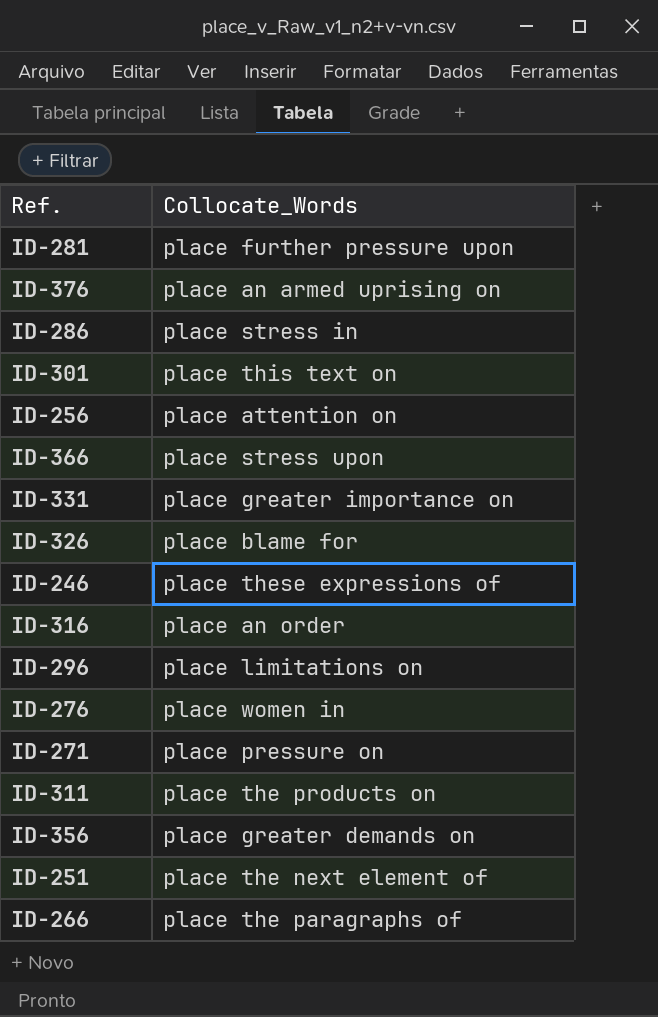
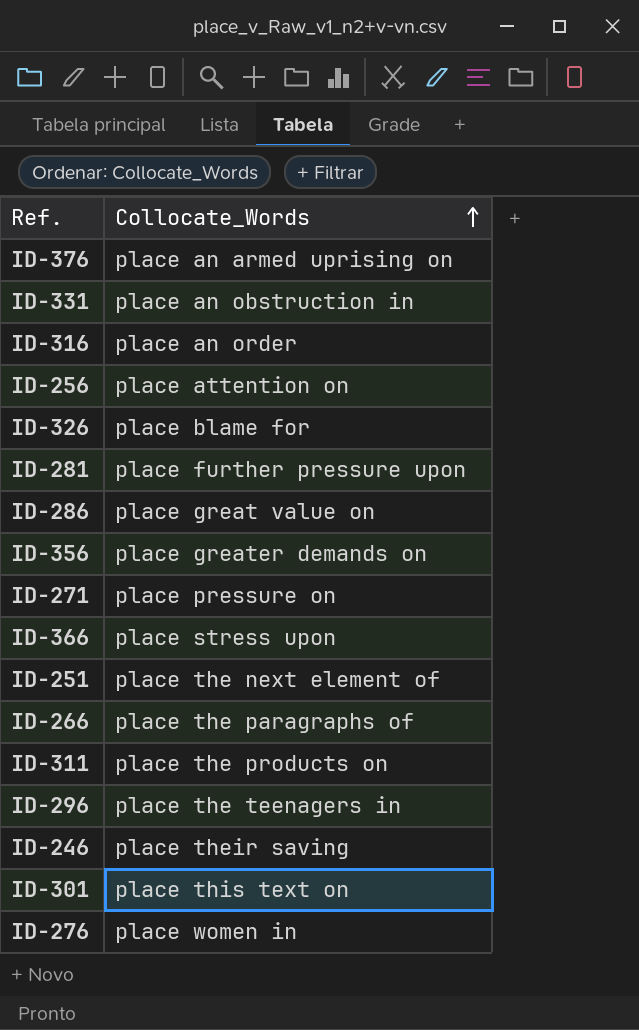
row order: none -> Collocate_Words ascending
ID-331 | Collocate_Words: place greater importance on -> place an obstruction in
ID-286 | Collocate_Words: place stress in -> place great value on
ID-296 | Collocate_Words: place limitations on -> place the teenagers in
ID-246 | Collocate_Words: place these expressions of -> place their saving

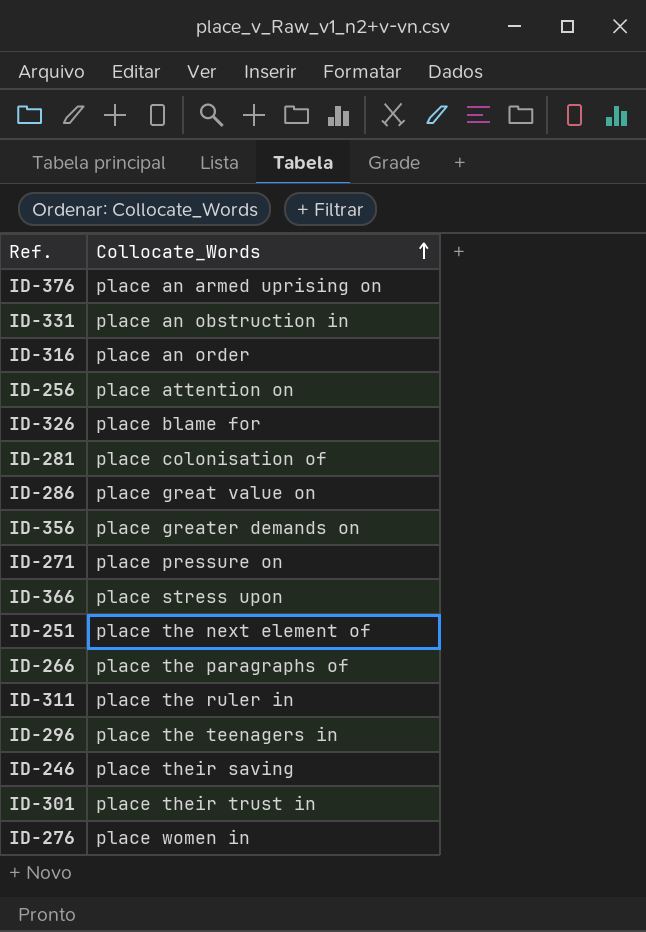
ID-281 | Collocate_Words: place further pressure upon -> place colonisation of
ID-311 | Collocate_Words: place the products on -> place the ruler in
ID-301 | Collocate_Words: place this text on -> place their trust in

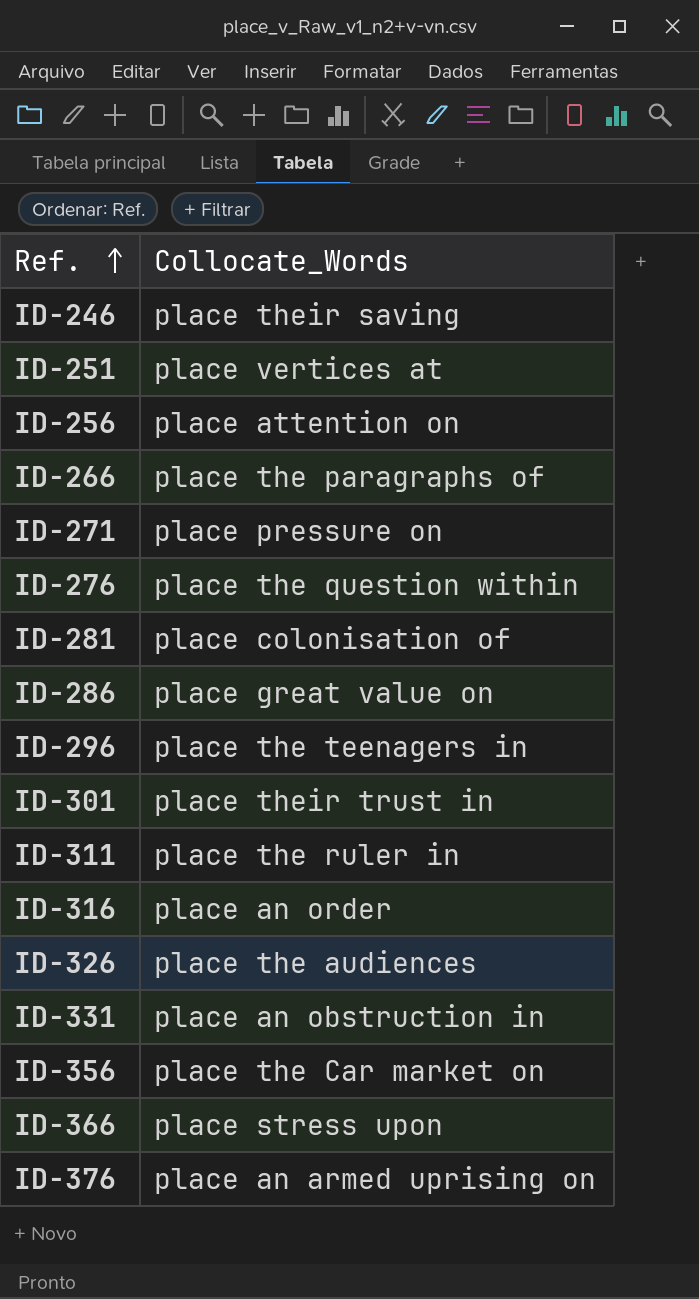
row order: Collocate_Words ascending -> Ref. ascending
ID-251 | Collocate_Words: place the next element of -> place vertices at
ID-276 | Collocate_Words: place women in -> place the question within
ID-326 | Collocate_Words: place blame for -> place the audiences
ID-356 | Collocate_Words: place greater demands on -> place the Car market on

